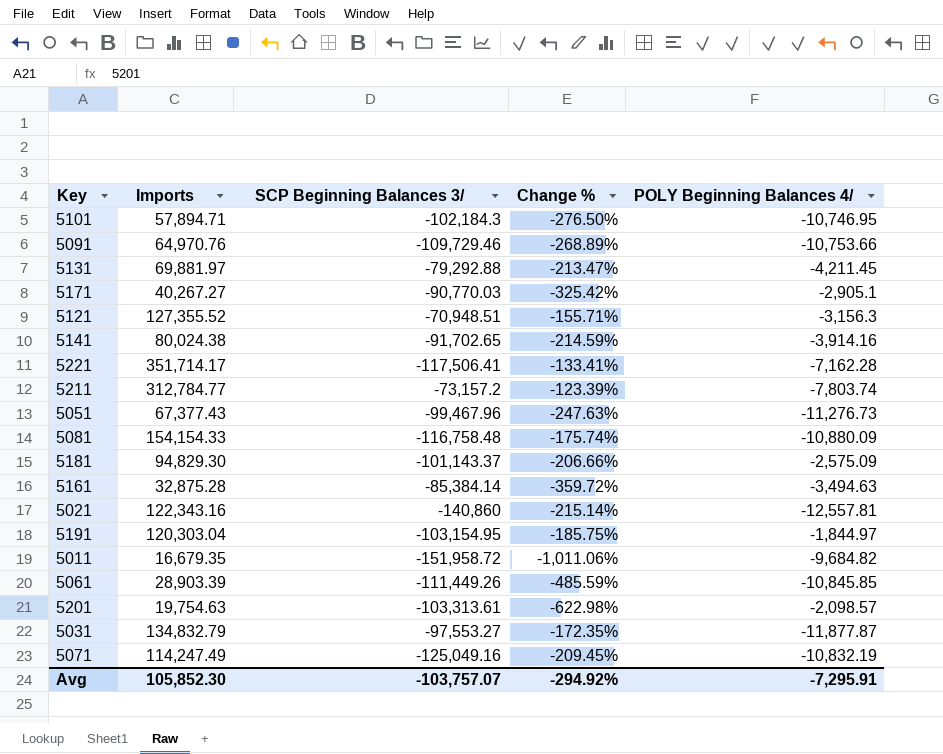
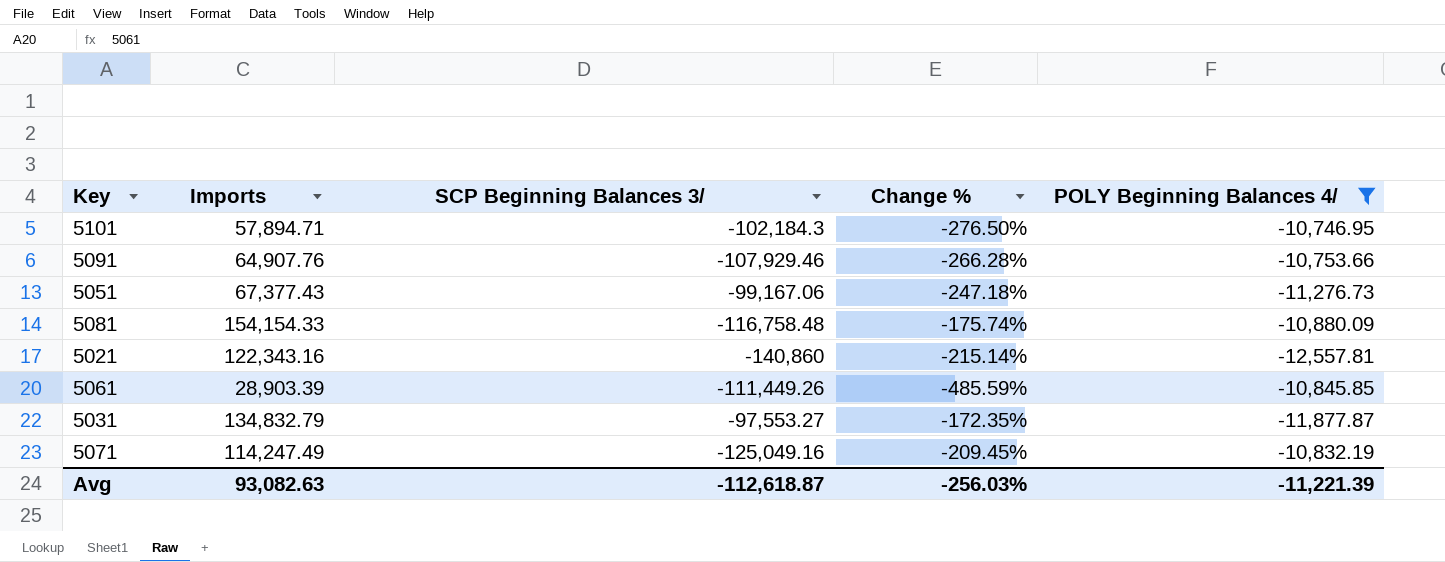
filter: none -> POLY Beginning Balances 4/ <= -10,746.95
5091 | Imports: 64,970.76 -> 64,907.76
5091 | SCP Beginning Balances 3/: -109,729.46 -> -107,929.46
5091 | Change %: -268.89% -> -266.28%
5051 | SCP Beginning Balances 3/: -99,467.96 -> -99,167.06
5051 | Change %: -247.63% -> -247.18%
Avg | Imports: 105,852.30 -> 93,082.63
Avg | SCP Beginning Balances 3/: -103,757.07 -> -112,618.87
Avg | Change %: -294.92% -> -256.03%
Avg | POLY Beginning Balances 4/: -7,295.91 -> -11,221.39

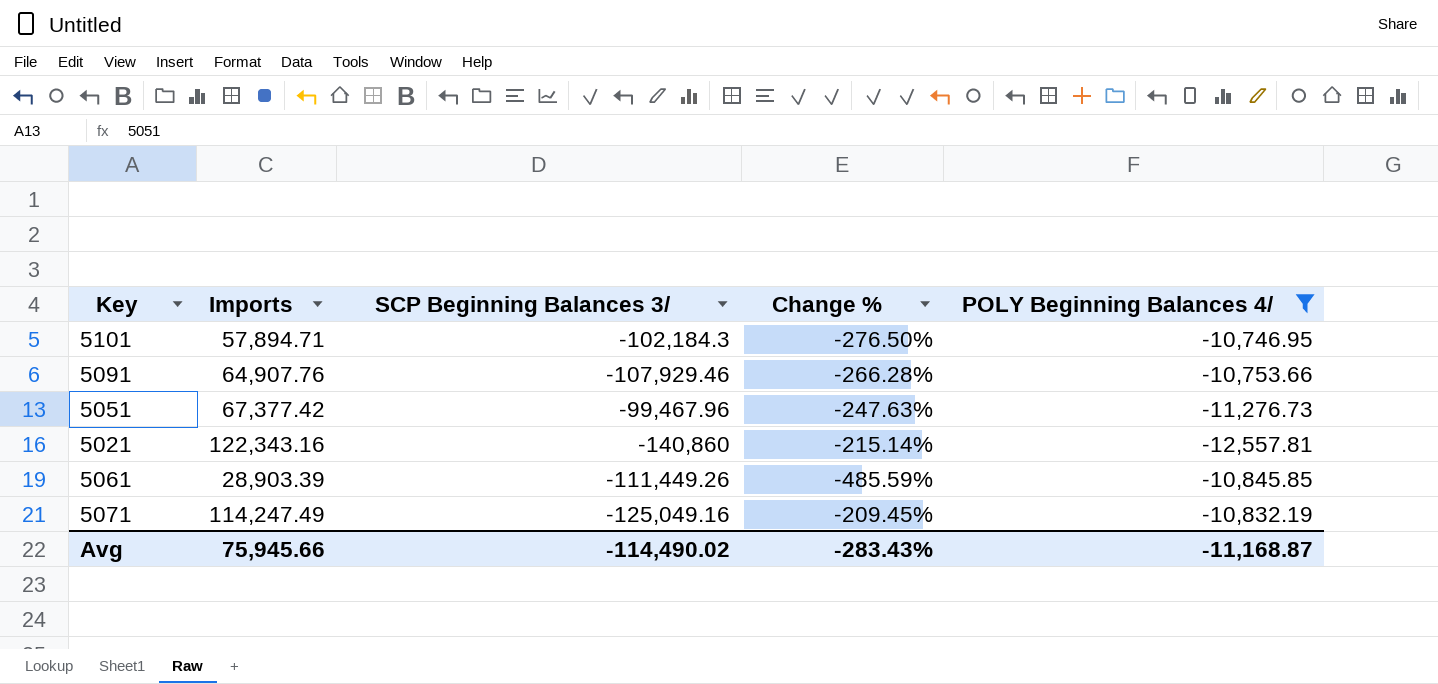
row 5081: 154,154.33 | -116,758.48 | -175.74% | -10,880.09 -> none
row 5031: 134,832.79 | -97,553.27 | -172.35% | -11,877.87 -> none
5051 | Imports: 67,377.43 -> 67,377.42
5051 | SCP Beginning Balances 3/: -99,167.06 -> -99,467.96
5051 | Change %: -247.18% -> -247.63%
Avg | Imports: 93,082.63 -> 75,945.66
Avg | SCP Beginning Balances 3/: -112,618.87 -> -114,490.02
Avg | Change %: -256.03% -> -283.43%
Avg | POLY Beginning Balances 4/: -11,221.39 -> -11,168.87

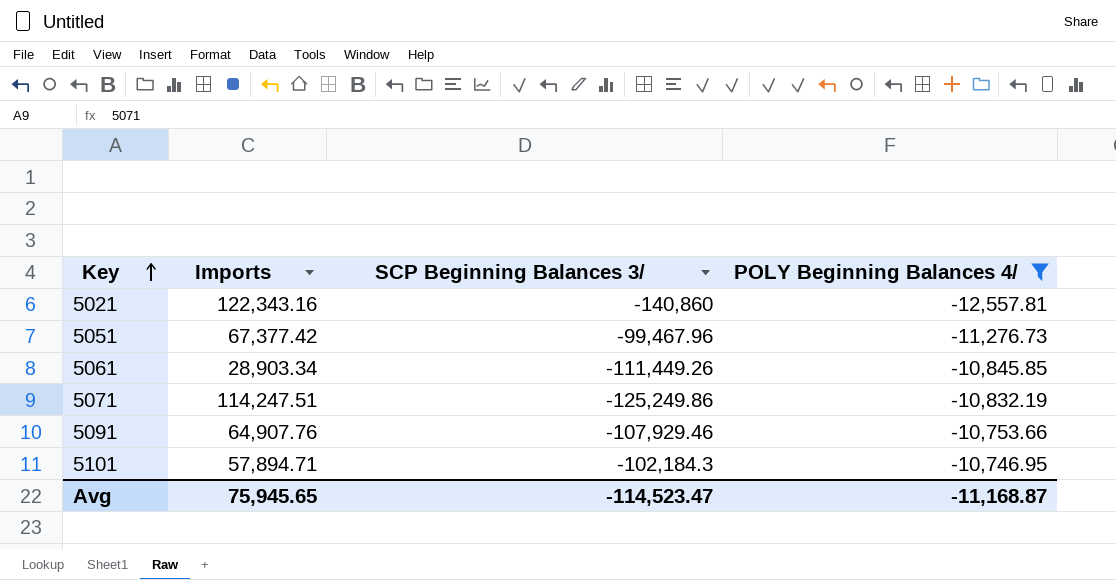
row order: none -> Key ascending
column Change % | formula: ([SCP Beginning Balances 3/] - [Imports]) / [Imports] -> none
5061 | Imports: 28,903.39 -> 28,903.34
5071 | Imports: 114,247.49 -> 114,247.51
5071 | SCP Beginning Balances 3/: -125,049.16 -> -125,249.86
Avg | Imports: 75,945.66 -> 75,945.65
Avg | SCP Beginning Balances 3/: -114,490.02 -> -114,523.47

